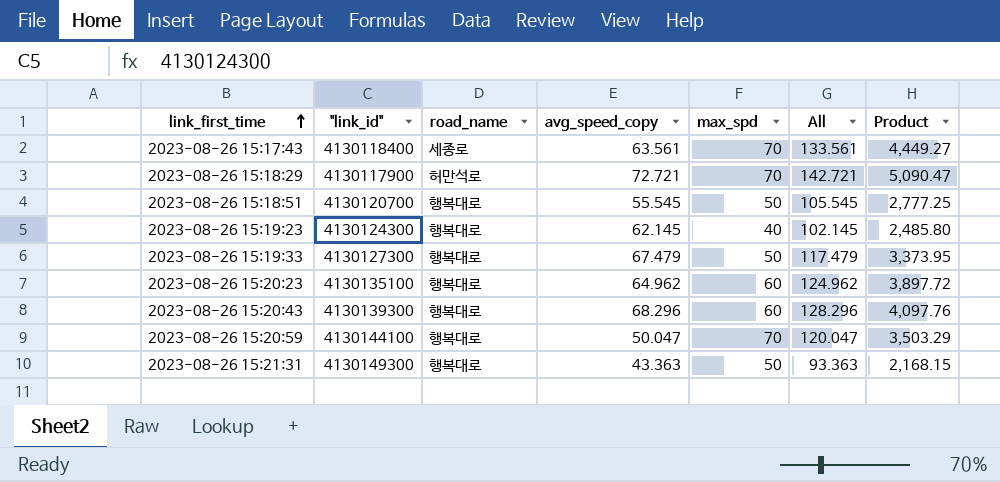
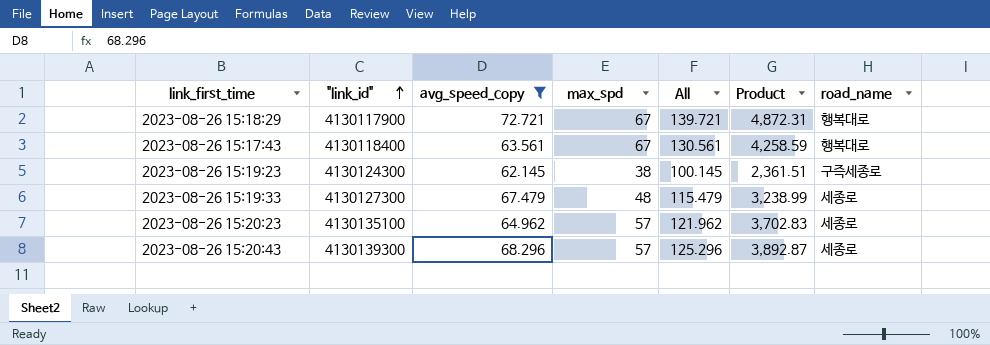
filter: none -> avg_speed_copy >= 62.145
row order: link_first_time ascending -> "link_id" ascending
column road_name | position: 3 -> 7
2023-08-26 15:18:29 | max_spd: 70 -> 67
2023-08-26 15:18:29 | All: 142.721 -> 139.721
2023-08-26 15:18:29 | Product: 5,090.47 -> 4,872.31
2023-08-26 15:18:29 | road_name: 허만석로 -> 행복대로
2023-08-26 15:17:43 | max_spd: 70 -> 67
2023-08-26 15:17:43 | All: 133.561 -> 130.561
2023-08-26 15:17:43 | Product: 4,449.27 -> 4,258.59
2023-08-26 15:17:43 | road_name: 세종로 -> 행복대로
2023-08-26 15:19:23 | max_spd: 40 -> 38
2023-08-26 15:19:23 | All: 102.145 -> 100.145
2023-08-26 15:19:23 | Product: 2,485.80 -> 2,361.51
2023-08-26 15:19:23 | road_name: 행복대로 -> 구즉세종로
2023-08-26 15:19:33 | max_spd: 50 -> 48
2023-08-26 15:19:33 | All: 117.479 -> 115.479
2023-08-26 15:19:33 | Product: 3,373.95 -> 3,238.99
2023-08-26 15:19:33 | road_name: 행복대로 -> 세종로
2023-08-26 15:20:23 | max_spd: 60 -> 57
2023-08-26 15:20:23 | All: 124.962 -> 121.962
2023-08-26 15:20:23 | Product: 3,897.72 -> 3,702.83
2023-08-26 15:20:23 | road_name: 행복대로 -> 세종로
2023-08-26 15:20:43 | max_spd: 60 -> 57
2023-08-26 15:20:43 | All: 128.296 -> 125.296
2023-08-26 15:20:43 | Product: 4,097.76 -> 3,892.87
2023-08-26 15:20:43 | road_name: 행복대로 -> 세종로

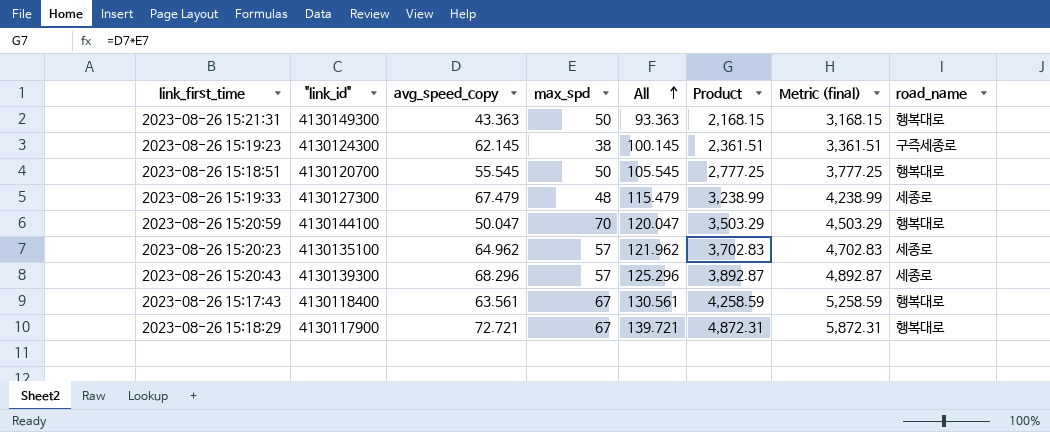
filter: avg_speed_copy >= 62.145 -> none
row order: "link_id" ascending -> All ascending
column Metric (final) | formula: none -> [Product] + 1000

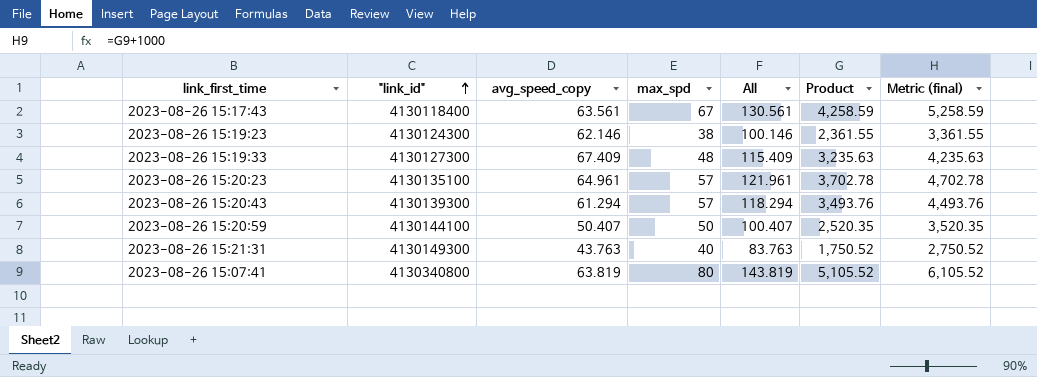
row order: All ascending -> "link_id" ascending
column road_name | position: 8 -> none
row 2023-08-26 15:18:51: 4130120700 | 55.545 | 50 | 105.545 | 2,777.25 | 3,777.25 | 행복대로 -> none
row 2023-08-26 15:18:29: 4130117900 | 72.721 | 67 | 139.721 | 4,872.31 | 5,872.31 | 행복대로 -> none
2023-08-26 15:19:23 | avg_speed_copy: 62.145 -> 62.146
2023-08-26 15:19:23 | All: 100.145 -> 100.146
2023-08-26 15:19:23 | Product: 2,361.51 -> 2,361.55
2023-08-26 15:19:23 | Metric (final): 3,361.51 -> 3,361.55
2023-08-26 15:19:33 | avg_speed_copy: 67.479 -> 67.409
2023-08-26 15:19:33 | All: 115.479 -> 115.409
2023-08-26 15:19:33 | Product: 3,238.99 -> 3,235.63
2023-08-26 15:19:33 | Metric (final): 4,238.99 -> 4,235.63
2023-08-26 15:20:23 | avg_speed_copy: 64.962 -> 64.961
2023-08-26 15:20:23 | All: 121.962 -> 121.961
2023-08-26 15:20:23 | Product: 3,702.83 -> 3,702.78
2023-08-26 15:20:23 | Metric (final): 4,702.83 -> 4,702.78
2023-08-26 15:20:43 | avg_speed_copy: 68.296 -> 61.294
2023-08-26 15:20:43 | All: 125.296 -> 118.294
2023-08-26 15:20:43 | Product: 3,892.87 -> 3,493.76
2023-08-26 15:20:43 | Metric (final): 4,892.87 -> 4,493.76
2023-08-26 15:20:59 | avg_speed_copy: 50.047 -> 50.407
2023-08-26 15:20:59 | max_spd: 70 -> 50
2023-08-26 15:20:59 | All: 120.047 -> 100.407
2023-08-26 15:20:59 | Product: 3,503.29 -> 2,520.35
2023-08-26 15:20:59 | Metric (final): 4,503.29 -> 3,520.35
2023-08-26 15:21:31 | avg_speed_copy: 43.363 -> 43.763
2023-08-26 15:21:31 | max_spd: 50 -> 40
2023-08-26 15:21:31 | All: 93.363 -> 83.763
2023-08-26 15:21:31 | Product: 2,168.15 -> 1,750.52
2023-08-26 15:21:31 | Metric (final): 3,168.15 -> 2,750.52
row 2023-08-26 15:07:41: none -> 4130340800 | 63.819 | 80 | 143.819 | 5,105.52 | 6,105.52

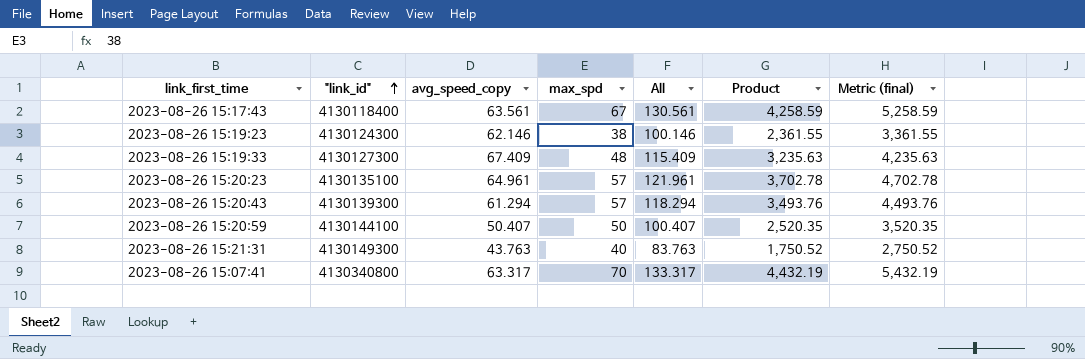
2023-08-26 15:07:41 | avg_speed_copy: 63.819 -> 63.317
2023-08-26 15:07:41 | max_spd: 80 -> 70
2023-08-26 15:07:41 | All: 143.819 -> 133.317
2023-08-26 15:07:41 | Product: 5,105.52 -> 4,432.19
2023-08-26 15:07:41 | Metric (final): 6,105.52 -> 5,432.19

